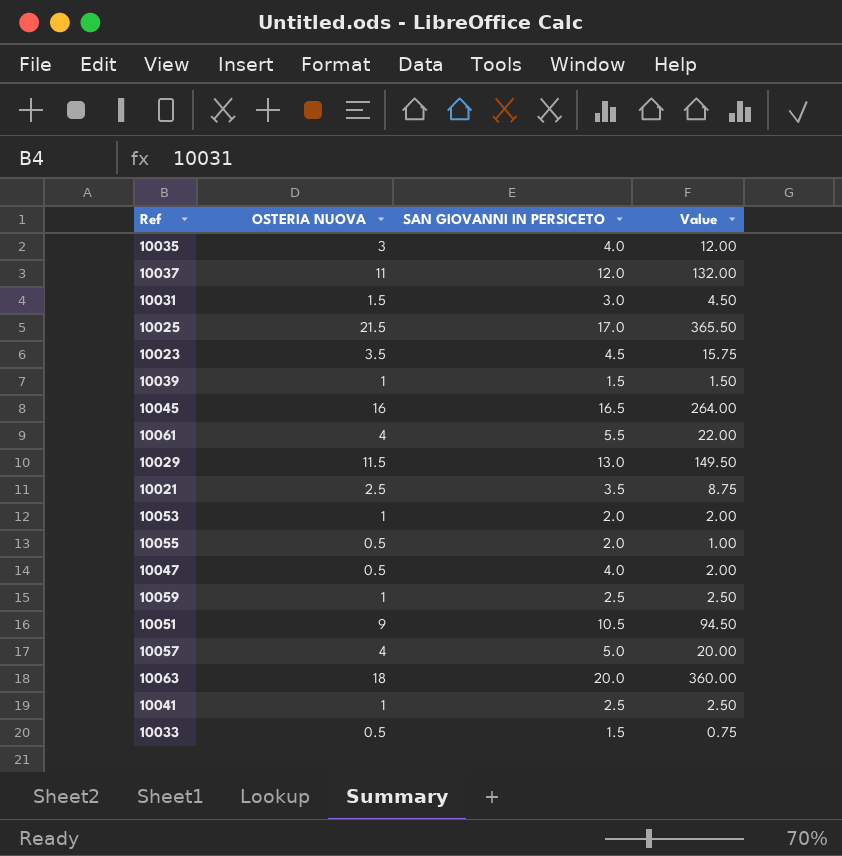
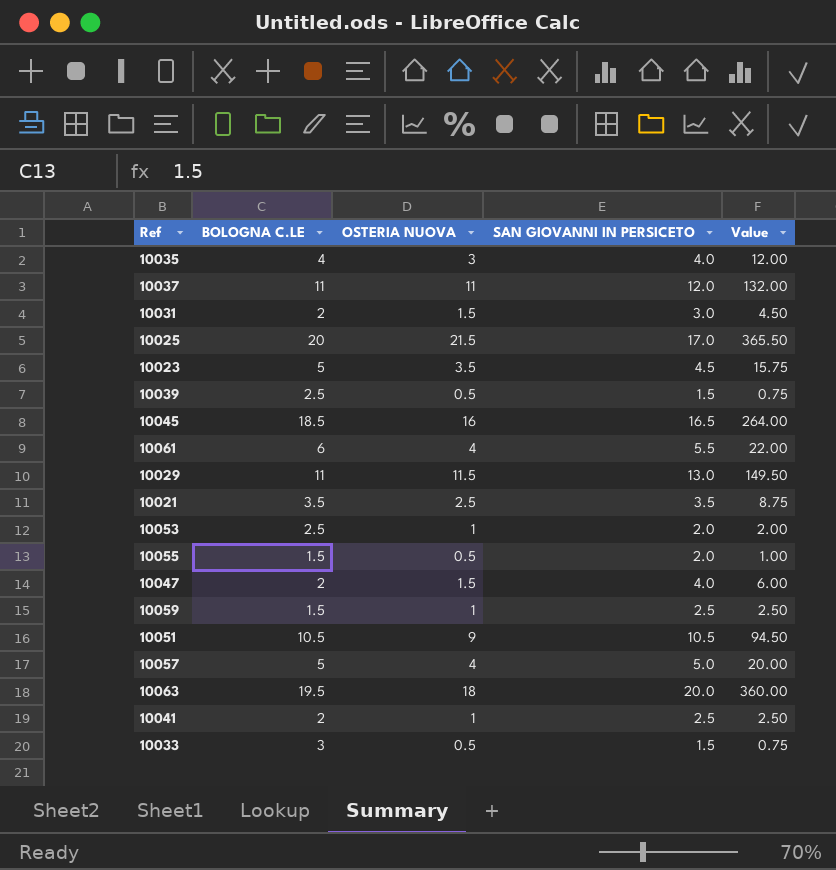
column BOLOGNA C.LE | position: none -> 2
10039 | OSTERIA NUOVA: 1 -> 0.5
10039 | Value: 1.50 -> 0.75
10047 | OSTERIA NUOVA: 0.5 -> 1.5
10047 | Value: 2.00 -> 6.00

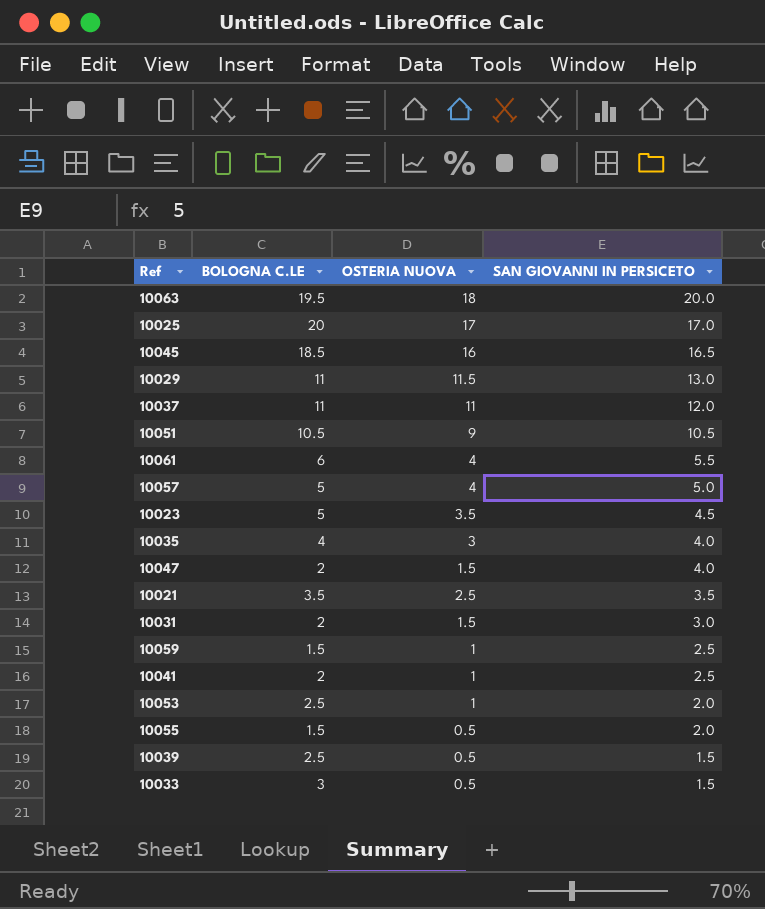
row order: none -> SAN GIOVANNI IN PERSICETO descending
column Value | formula: [OSTERIA NUOVA] * [SAN GIOVANNI IN PERSICETO] -> none
10025 | OSTERIA NUOVA: 21.5 -> 17

